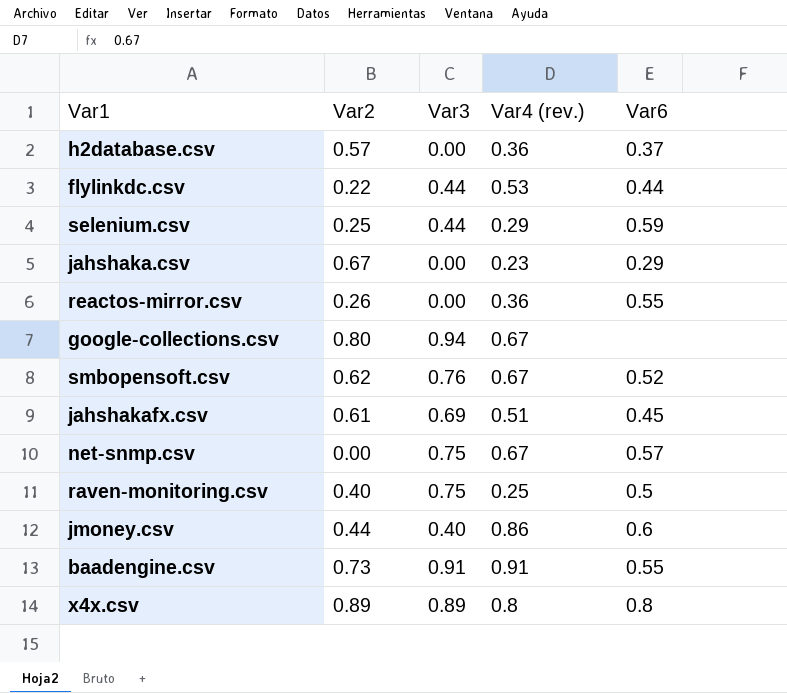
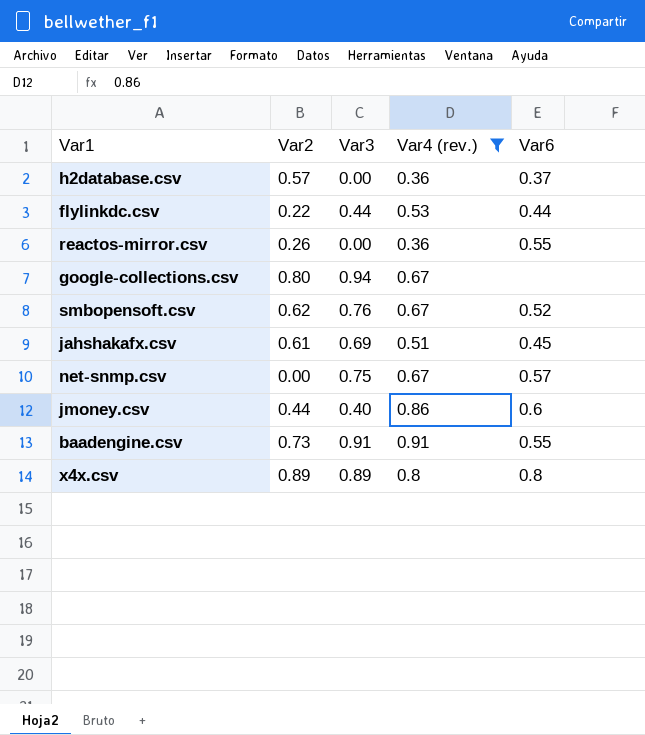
filter: none -> Var4 (rev.) >= 0.36

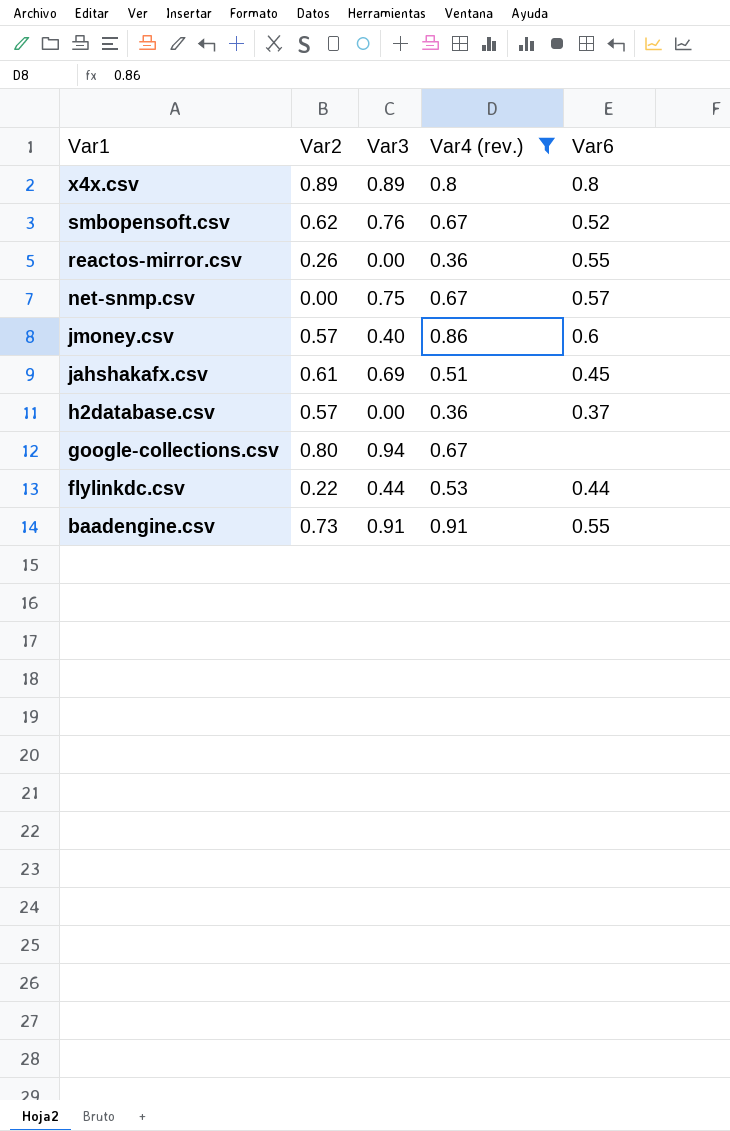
row order: none -> Var1 descending
jmoney.csv | Var2: 0.44 -> 0.57

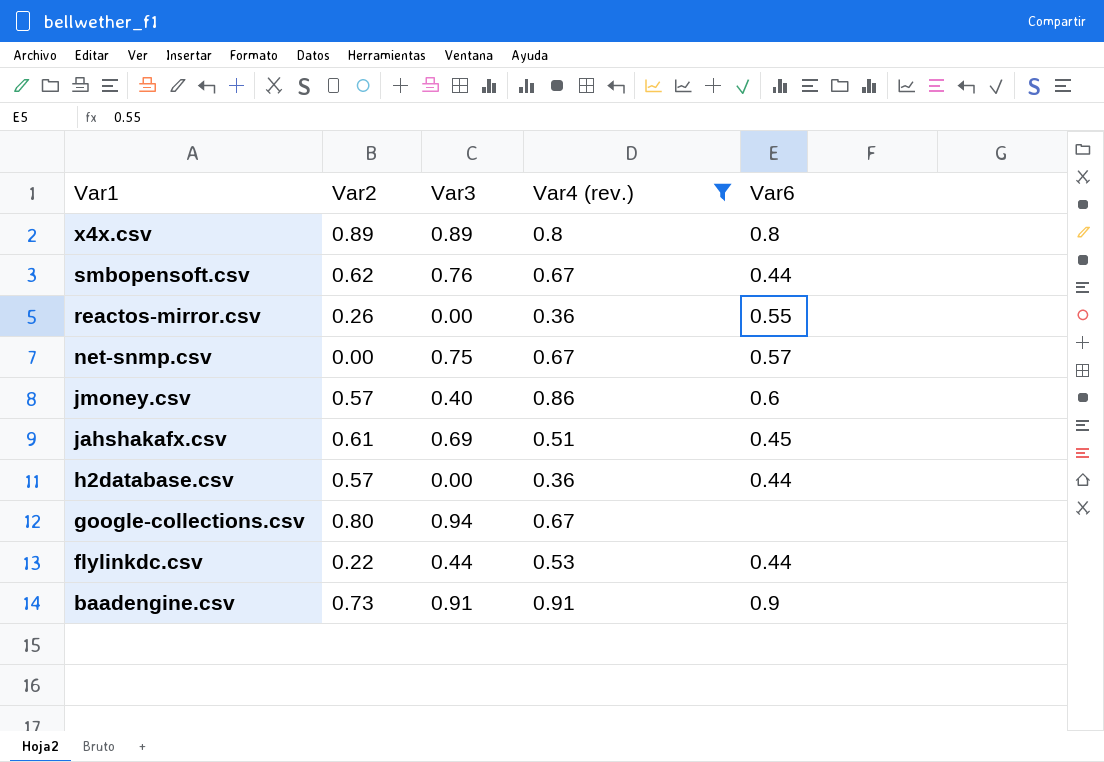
smbopensoft.csv | Var6: 0.52 -> 0.44
h2database.csv | Var6: 0.37 -> 0.44
baadengine.csv | Var6: 0.55 -> 0.9

